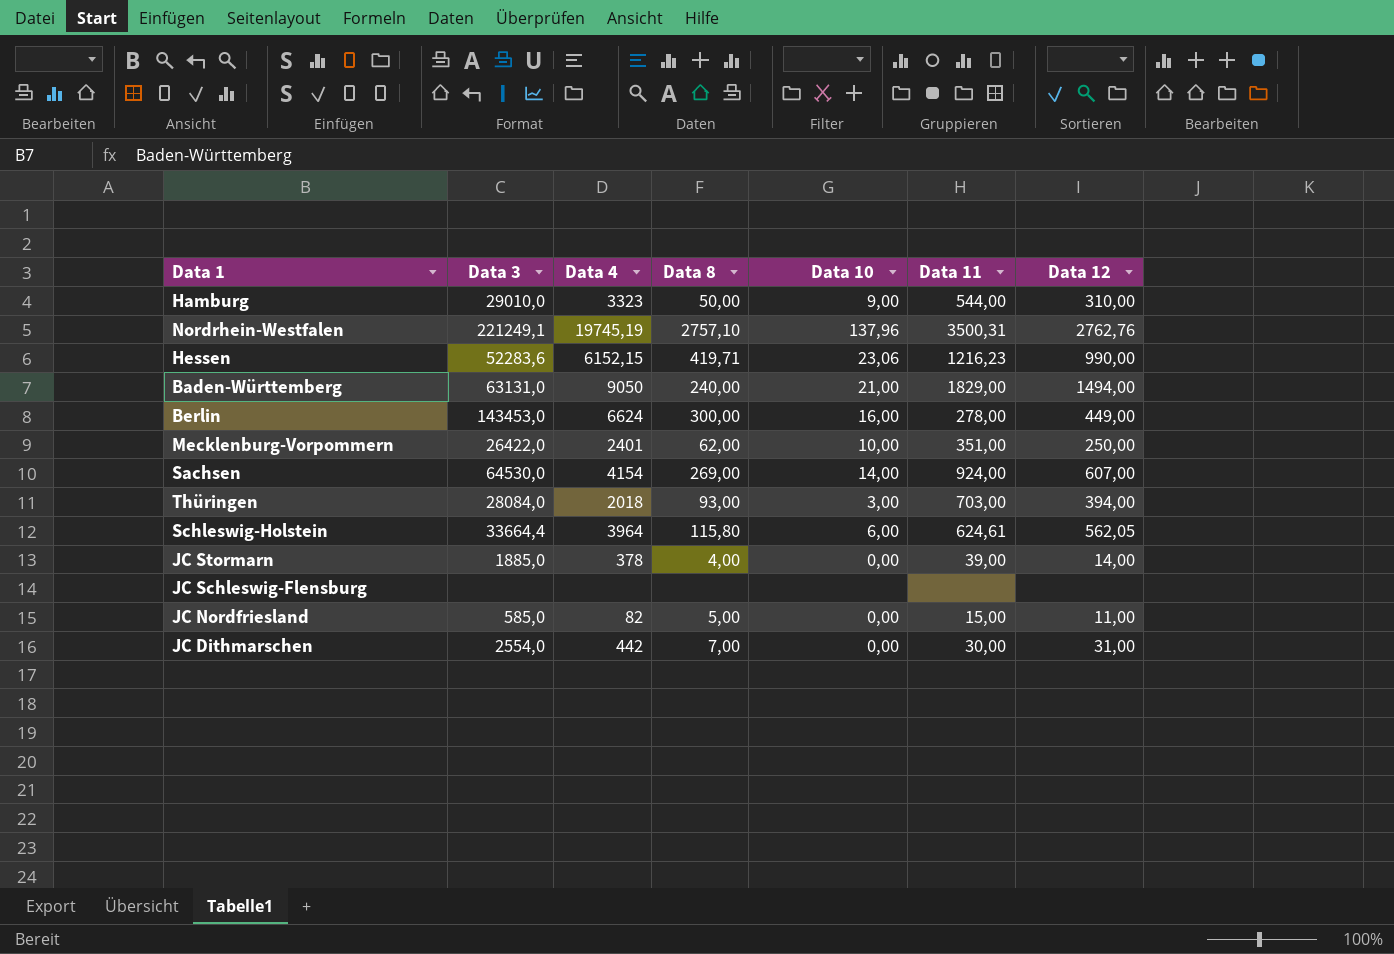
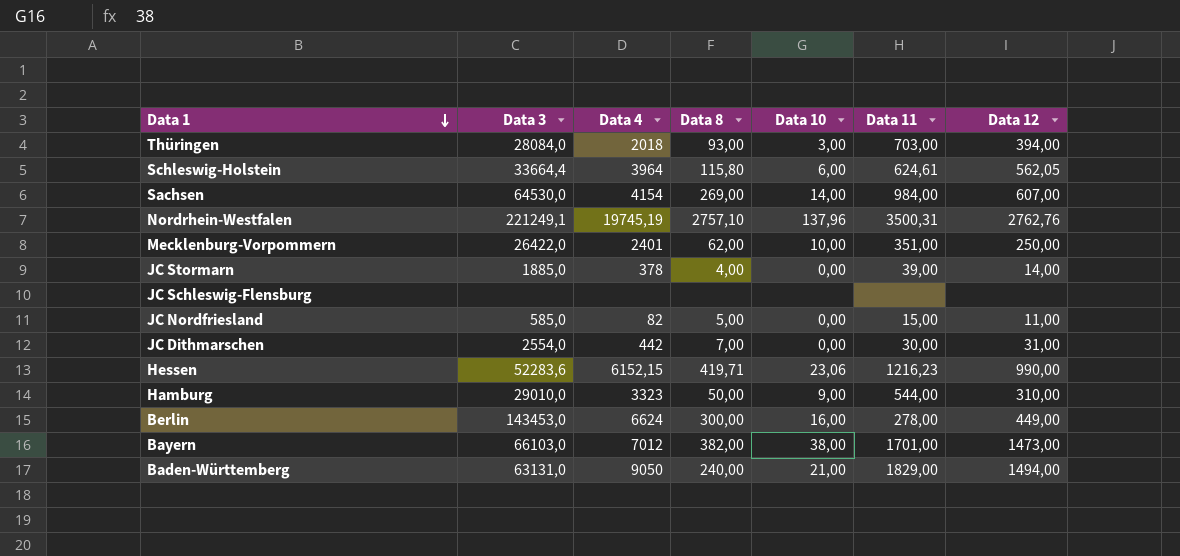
row order: none -> Data 1 descending
Sachsen | Data 11: 924,00 -> 984,00
row Bayern: none -> 66103,0 | 7012 | 382,00 | 38,00 | 1701,00 | 1473,00

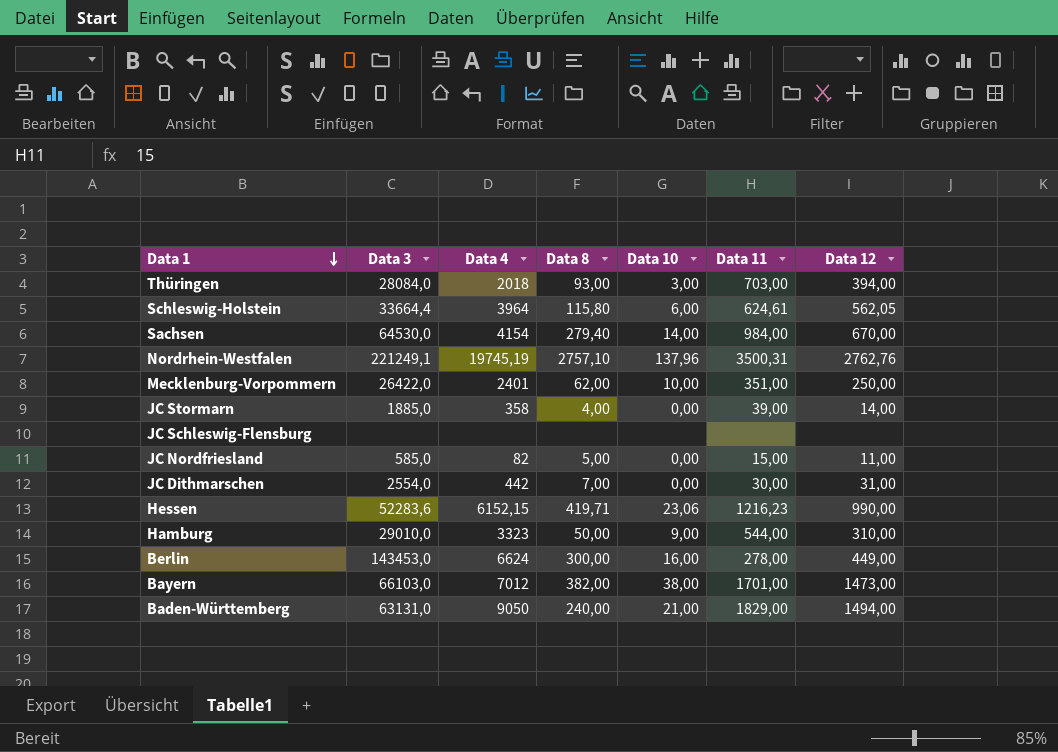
Sachsen | Data 8: 269,00 -> 279,40
Sachsen | Data 12: 607,00 -> 670,00
JC Stormarn | Data 4: 378 -> 358

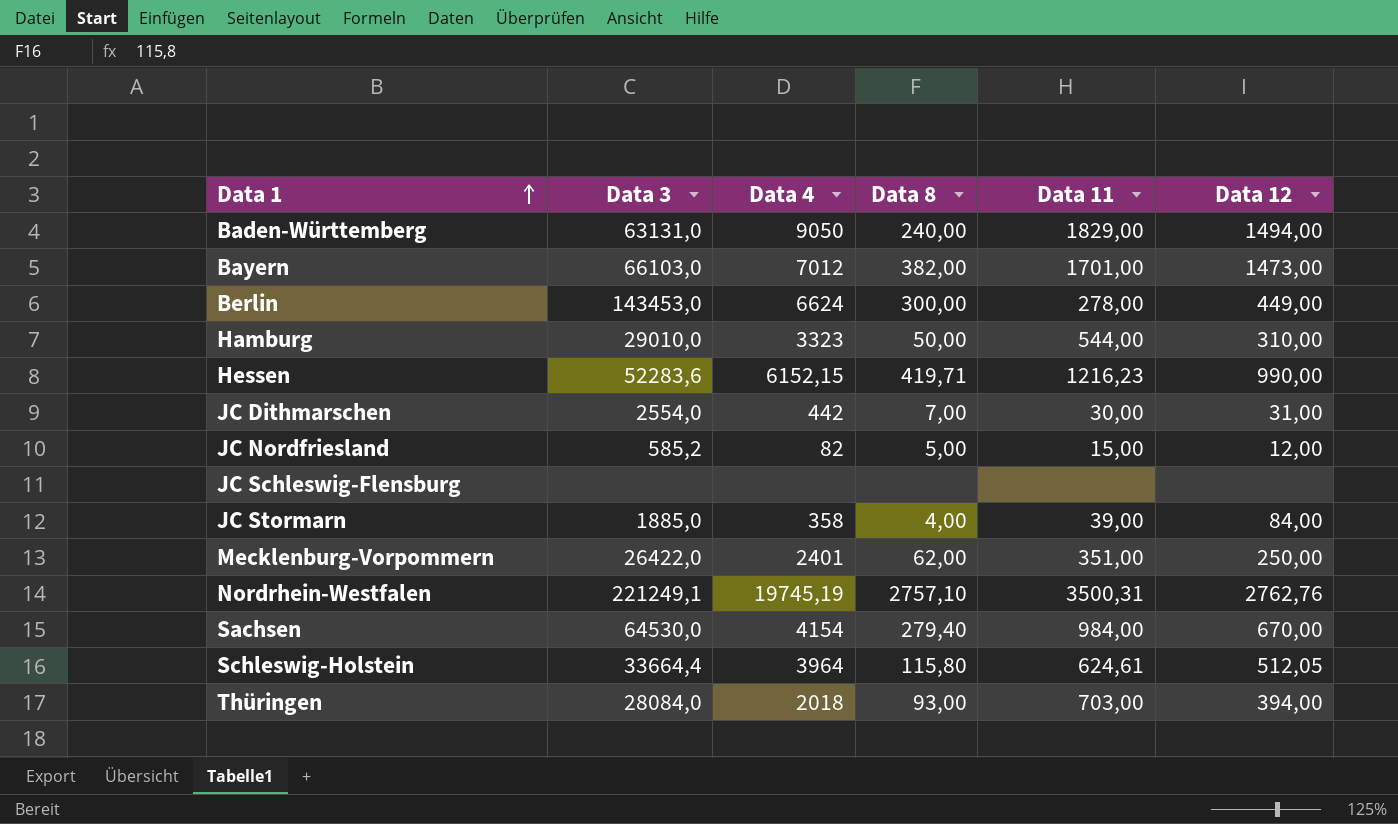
row order: Data 1 descending -> Data 1 ascending
column Data 10 | position: 5 -> none
JC Nordfriesland | Data 3: 585,0 -> 585,2
JC Nordfriesland | Data 12: 11,00 -> 12,00
JC Stormarn | Data 12: 14,00 -> 84,00
Schleswig-Holstein | Data 12: 562,05 -> 512,05

